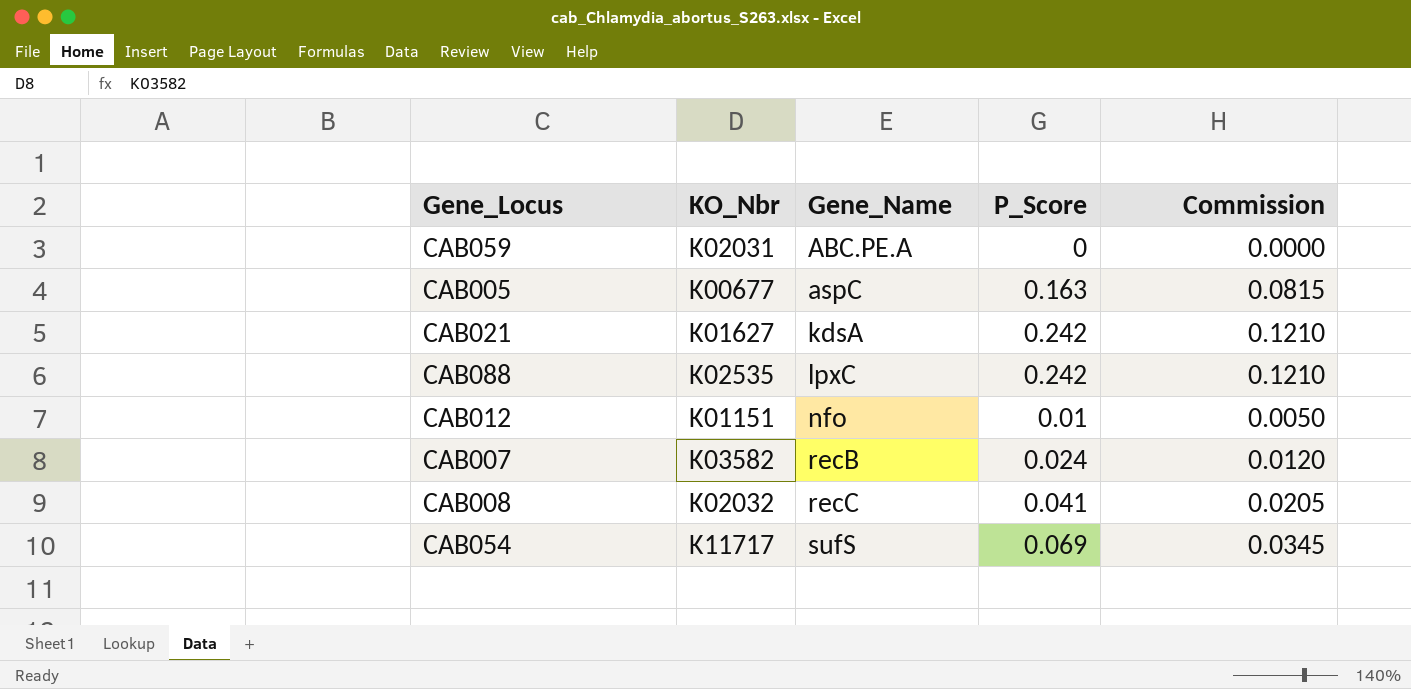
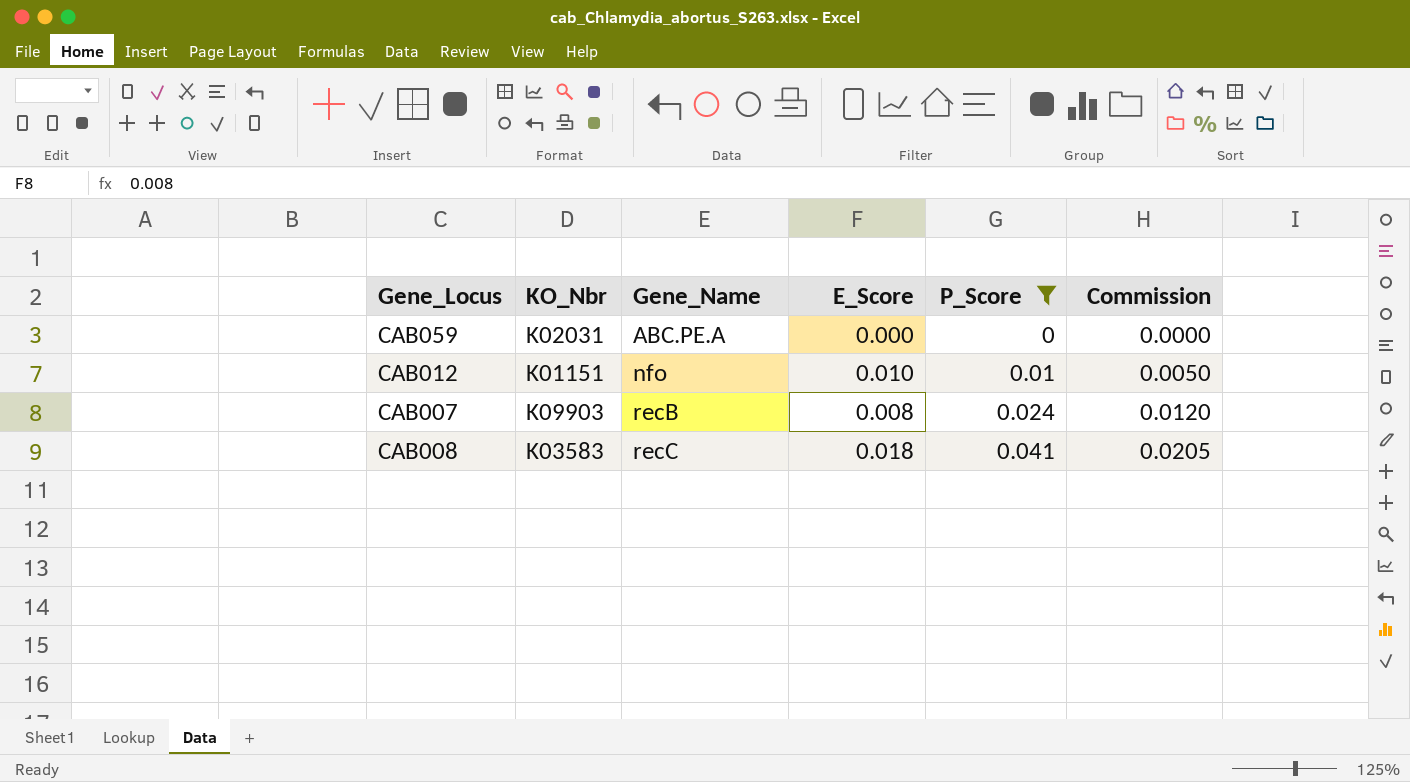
filter: none -> P_Score <= 0.041
column E_Score | position: none -> 4
CAB007 | KO_Nbr: K03582 -> K09903
CAB008 | KO_Nbr: K02032 -> K03583

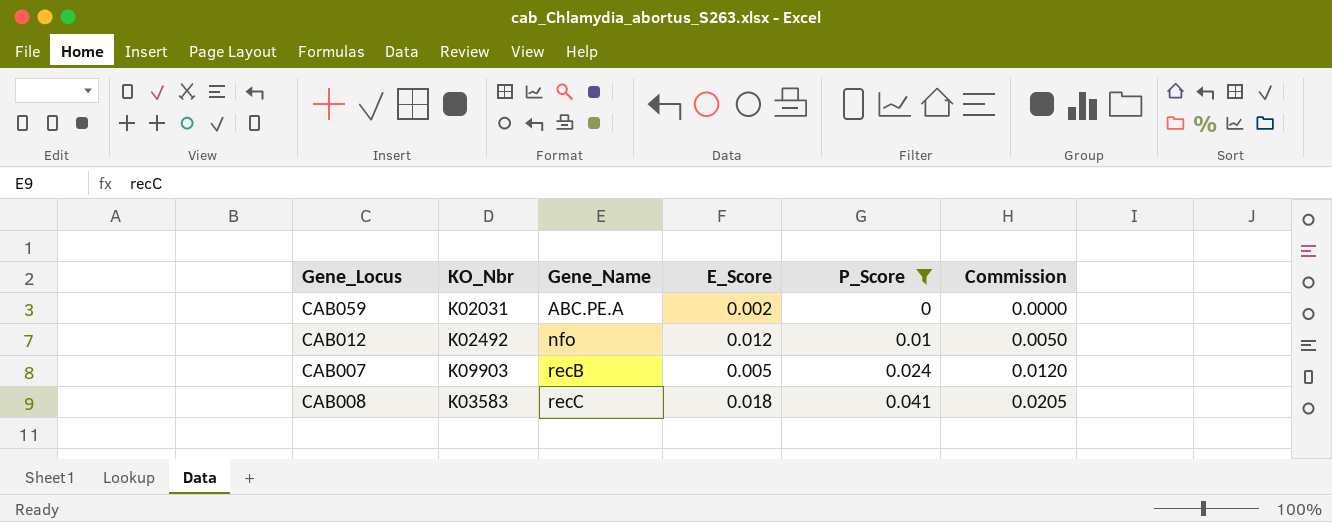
CAB059 | E_Score: 0.000 -> 0.002
CAB012 | KO_Nbr: K01151 -> K02492
CAB012 | E_Score: 0.010 -> 0.012
CAB007 | E_Score: 0.008 -> 0.005

